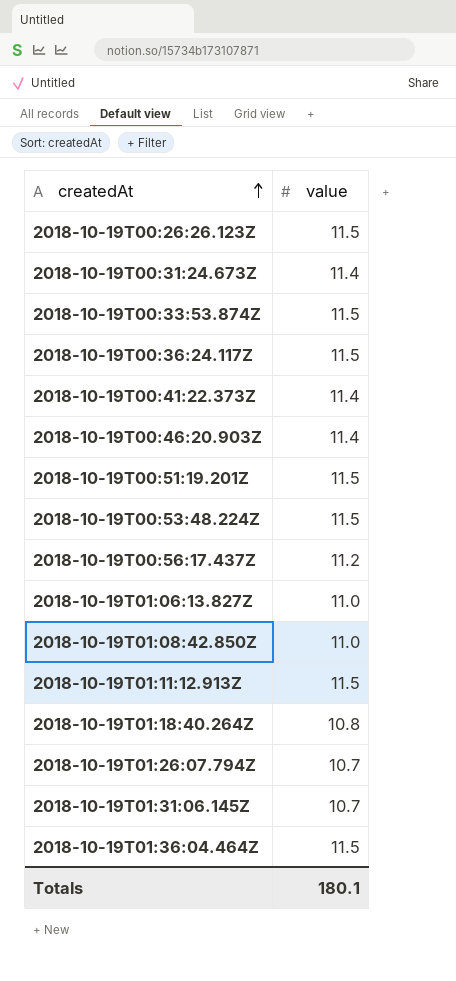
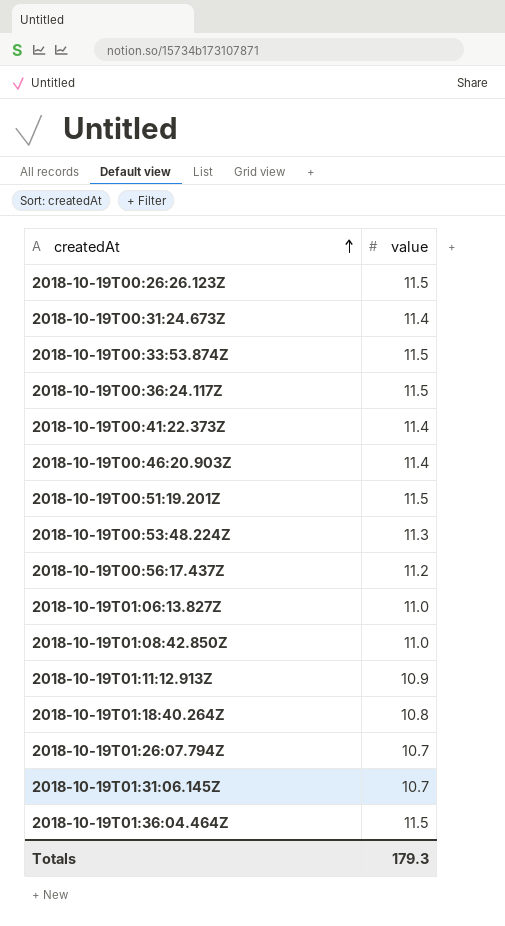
2018-10-19T00:53:48.224Z | value: 11.5 -> 11.3
2018-10-19T01:11:12.913Z | value: 11.5 -> 10.9
Totals | value: 180.1 -> 179.3

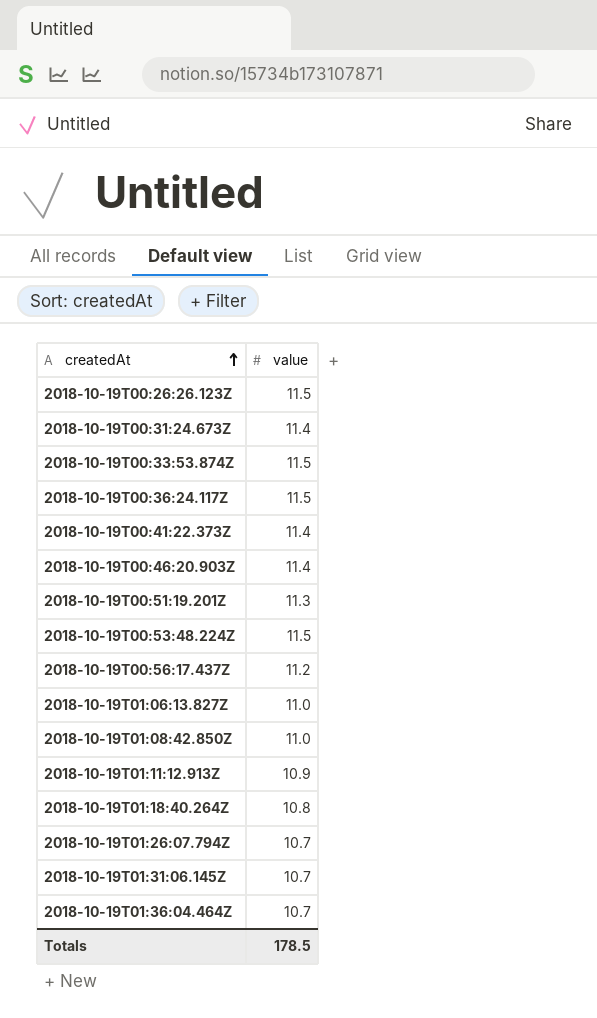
2018-10-19T00:51:19.201Z | value: 11.5 -> 11.3
2018-10-19T00:53:48.224Z | value: 11.3 -> 11.5
2018-10-19T01:36:04.464Z | value: 11.5 -> 10.7
Totals | value: 179.3 -> 178.5

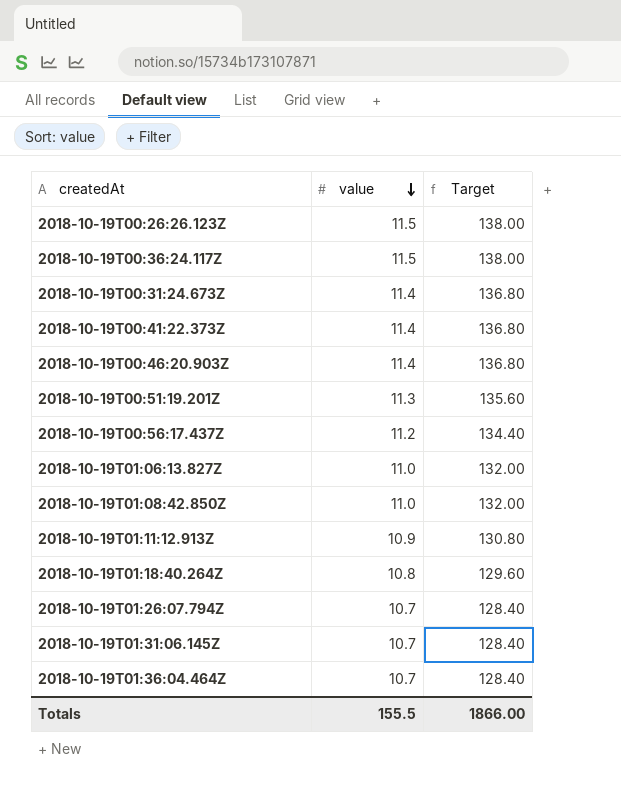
row order: createdAt ascending -> value descending
column Target | formula: none -> [value] * 12
row 2018-10-19T00:33:53.874Z: 11.5 -> none
row 2018-10-19T00:53:48.224Z: 11.5 -> none
Totals | value: 178.5 -> 155.5

